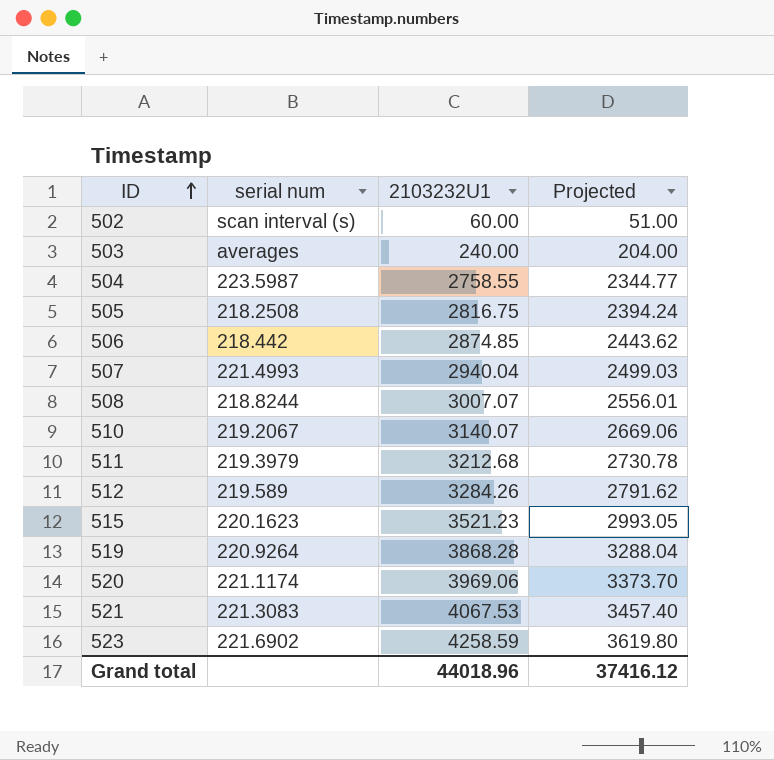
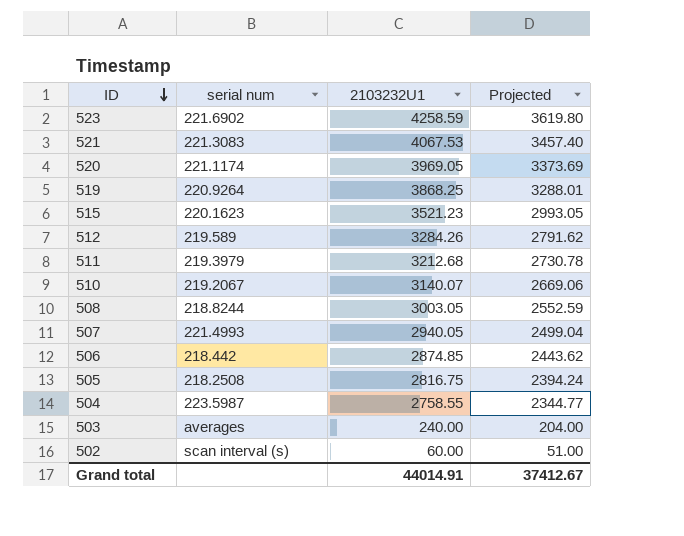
row order: ID ascending -> ID descending
520 | 2103232U1: 3969.06 -> 3969.05
520 | Projected: 3373.70 -> 3373.69
519 | 2103232U1: 3868.28 -> 3868.25
519 | Projected: 3288.04 -> 3288.01
508 | 2103232U1: 3007.07 -> 3003.05
508 | Projected: 2556.01 -> 2552.59
507 | 2103232U1: 2940.04 -> 2940.05
507 | Projected: 2499.03 -> 2499.04
Grand total | 2103232U1: 44018.96 -> 44014.91
Grand total | Projected: 37416.12 -> 37412.67

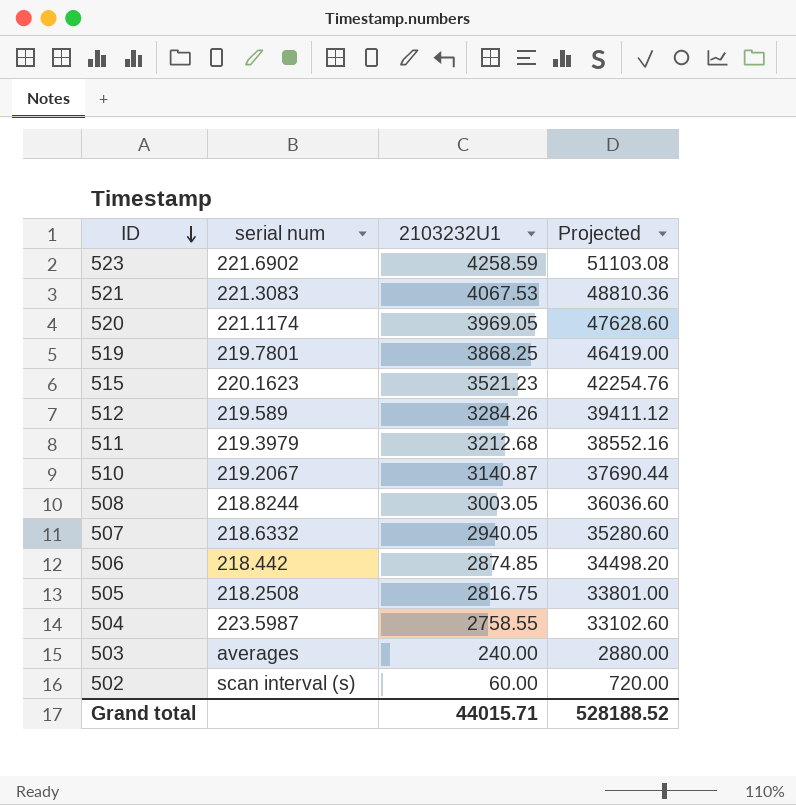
column Projected | formula: [2103232U1] * 0.85 -> [2103232U1] * 12
519 | serial num: 220.9264 -> 219.7801
510 | 2103232U1: 3140.07 -> 3140.87
507 | serial num: 221.4993 -> 218.6332
Grand total | 2103232U1: 44014.91 -> 44015.71
Grand total | Projected: 37412.67 -> 528188.52

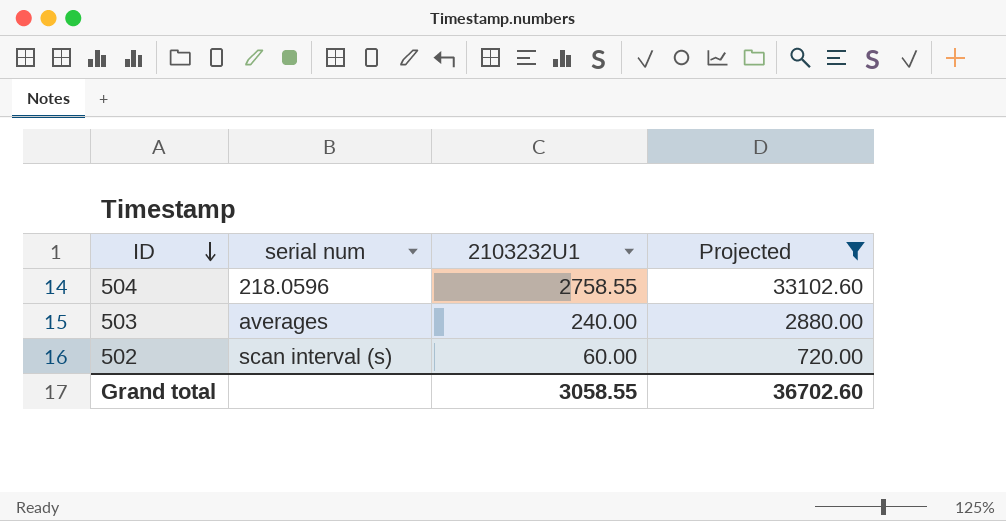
filter: none -> Projected <= 33102.60
504 | serial num: 223.5987 -> 218.0596
Grand total | 2103232U1: 44015.71 -> 3058.55
Grand total | Projected: 528188.52 -> 36702.60

